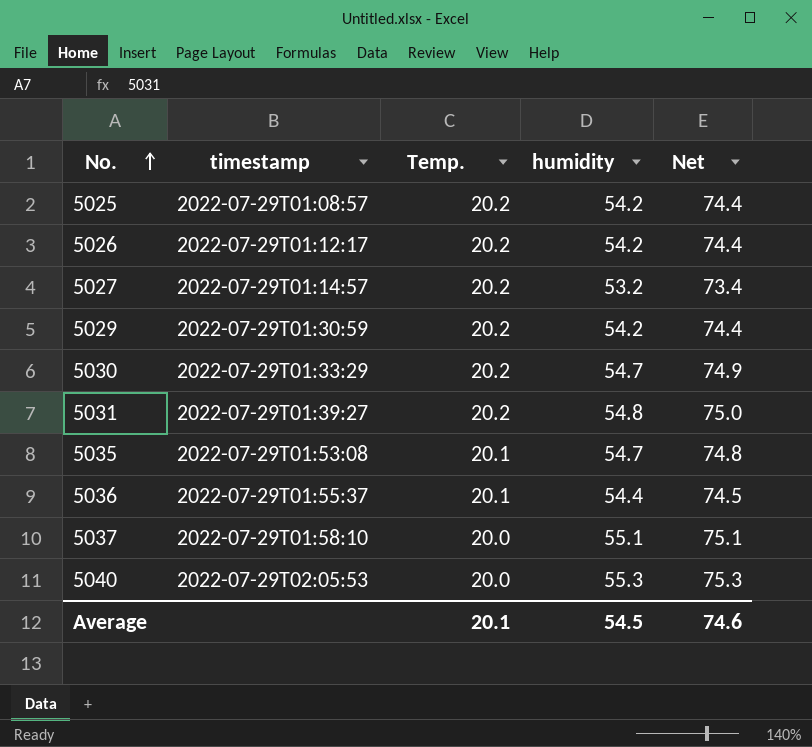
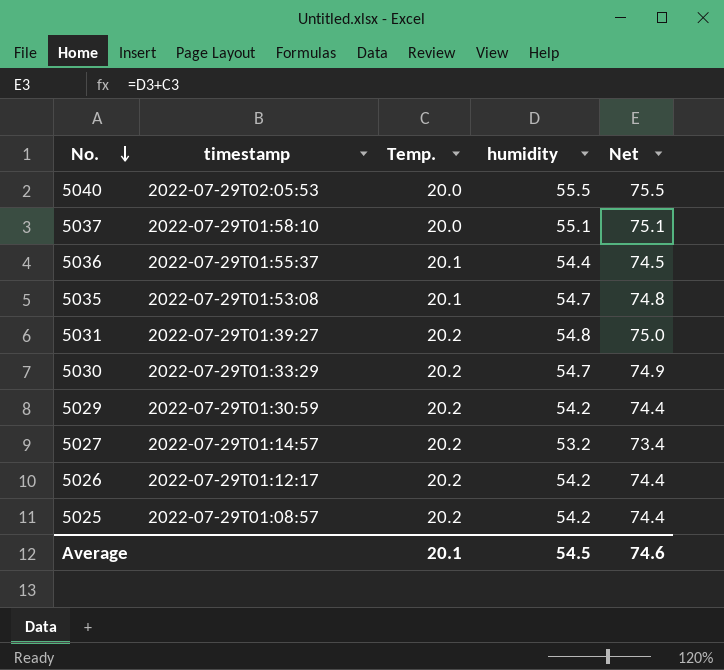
row order: No. ascending -> No. descending
5040 | humidity: 55.3 -> 55.5
5040 | Net: 75.3 -> 75.5

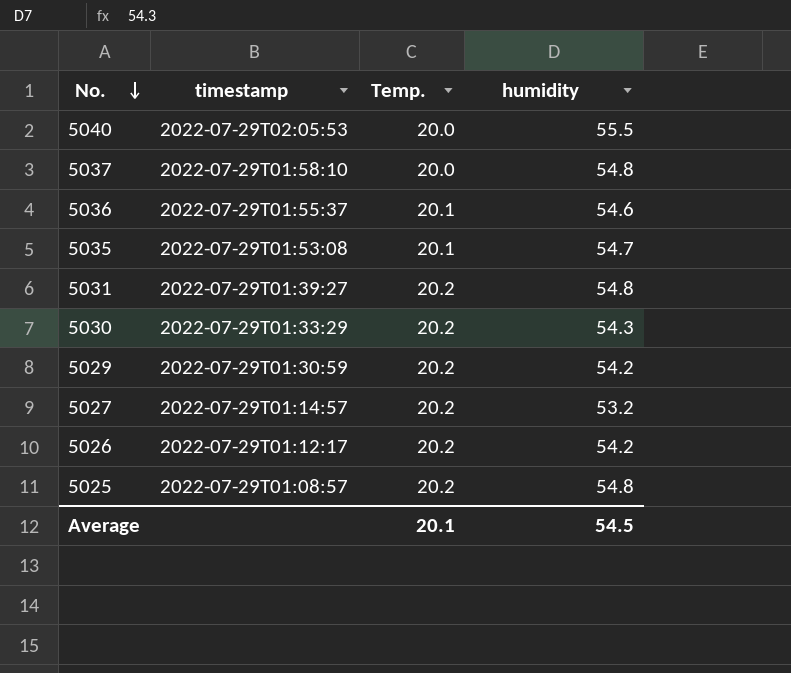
column Net | formula: [Temp.] + [humidity] -> none
5037 | humidity: 55.1 -> 54.8
5036 | humidity: 54.4 -> 54.6
5030 | humidity: 54.7 -> 54.3
5025 | humidity: 54.2 -> 54.8

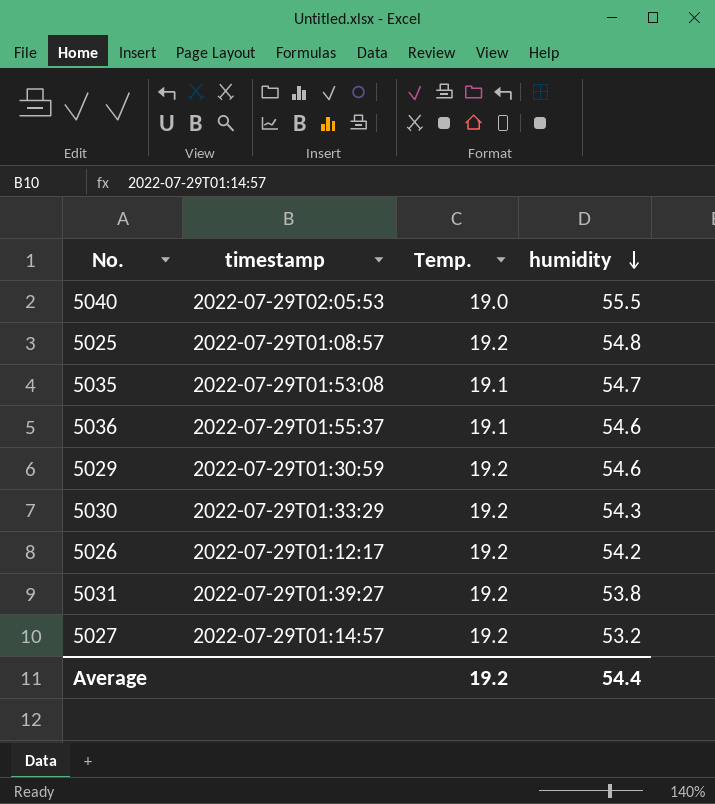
row order: No. descending -> humidity descending
row 5037: 2022-07-29T01:58:10 | 20.0 | 54.8 -> none
5040 | Temp.: 20.0 -> 19.0
5025 | Temp.: 20.2 -> 19.2
5035 | Temp.: 20.1 -> 19.1
5036 | Temp.: 20.1 -> 19.1
5029 | Temp.: 20.2 -> 19.2
5029 | humidity: 54.2 -> 54.6
5030 | Temp.: 20.2 -> 19.2
5026 | Temp.: 20.2 -> 19.2
5031 | Temp.: 20.2 -> 19.2
5031 | humidity: 54.8 -> 53.8
5027 | Temp.: 20.2 -> 19.2
Average | Temp.: 20.1 -> 19.2
Average | humidity: 54.5 -> 54.4

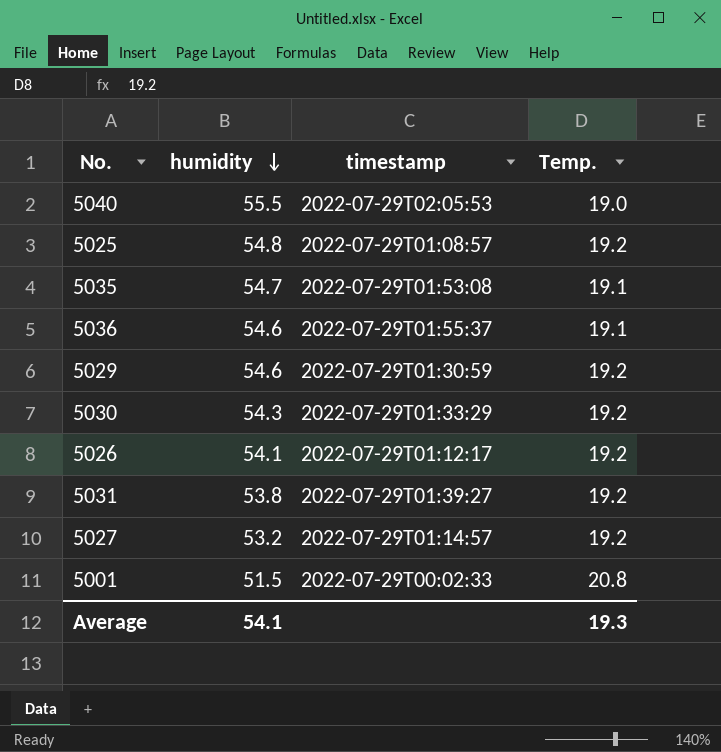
column humidity | position: 4 -> 2
5026 | humidity: 54.2 -> 54.1
row 5001: none -> 51.5 | 2022-07-29T00:02:33 | 20.8
Average | humidity: 54.4 -> 54.1
Average | Temp.: 19.2 -> 19.3

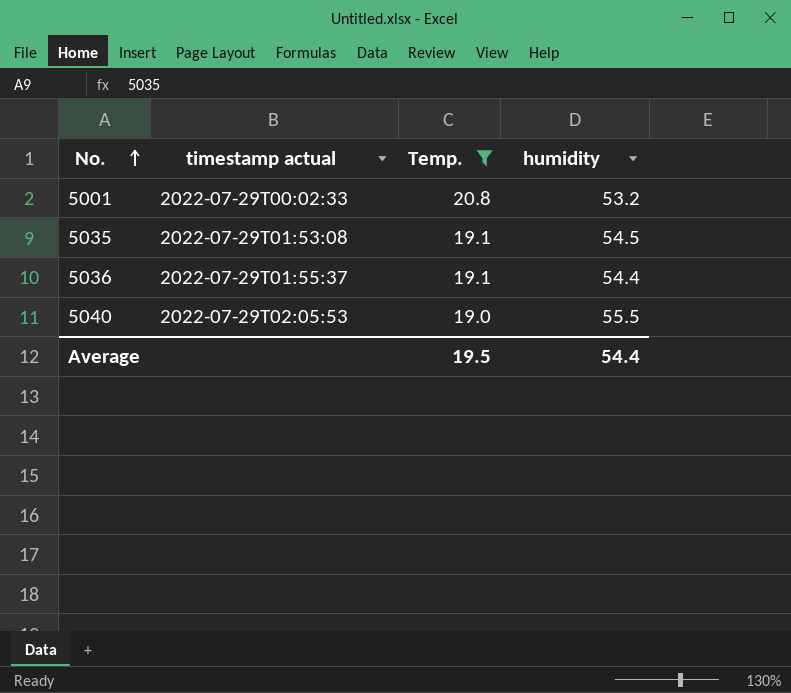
filter: none -> Temp. != 19.2
row order: humidity descending -> No. ascending
column name: timestamp -> timestamp actual
column humidity | position: 2 -> 4
5001 | humidity: 51.5 -> 53.2
5035 | humidity: 54.7 -> 54.5
5036 | humidity: 54.6 -> 54.4
Average | Temp.: 19.3 -> 19.5
Average | humidity: 54.1 -> 54.4

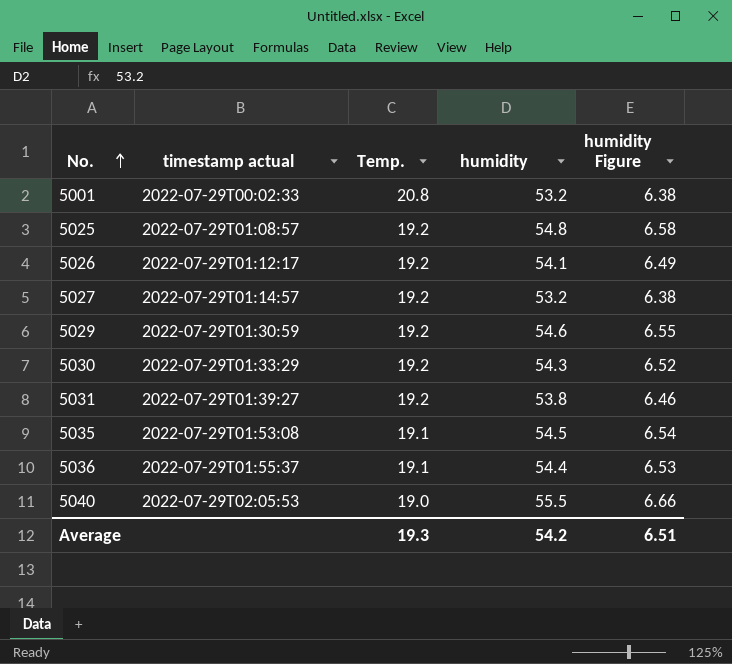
filter: Temp. != 19.2 -> none
column humidity Figure | formula: none -> [humidity] * 0.12
Average | Temp.: 19.5 -> 19.3
Average | humidity: 54.4 -> 54.2

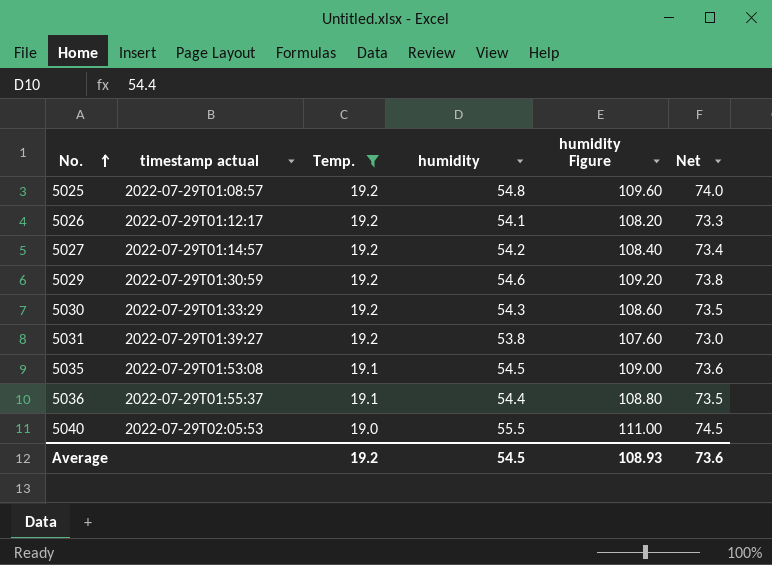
filter: none -> Temp. != 20.8
column humidity Figure | formula: [humidity] * 0.12 -> [humidity] * 2
column Net | formula: none -> [Temp.] + [humidity]
5027 | humidity: 53.2 -> 54.2
Average | Temp.: 19.3 -> 19.2
Average | humidity: 54.2 -> 54.5
Average | humidity Figure: 6.51 -> 108.93

